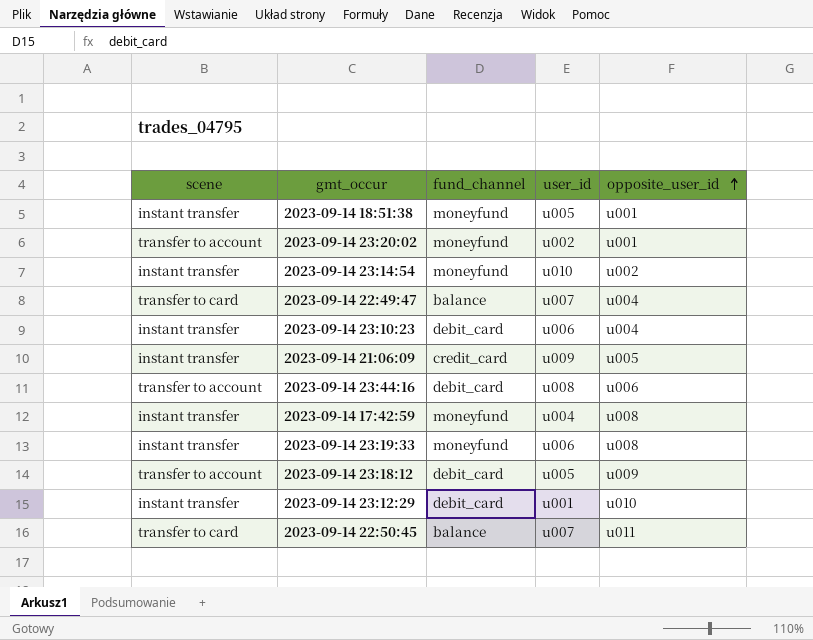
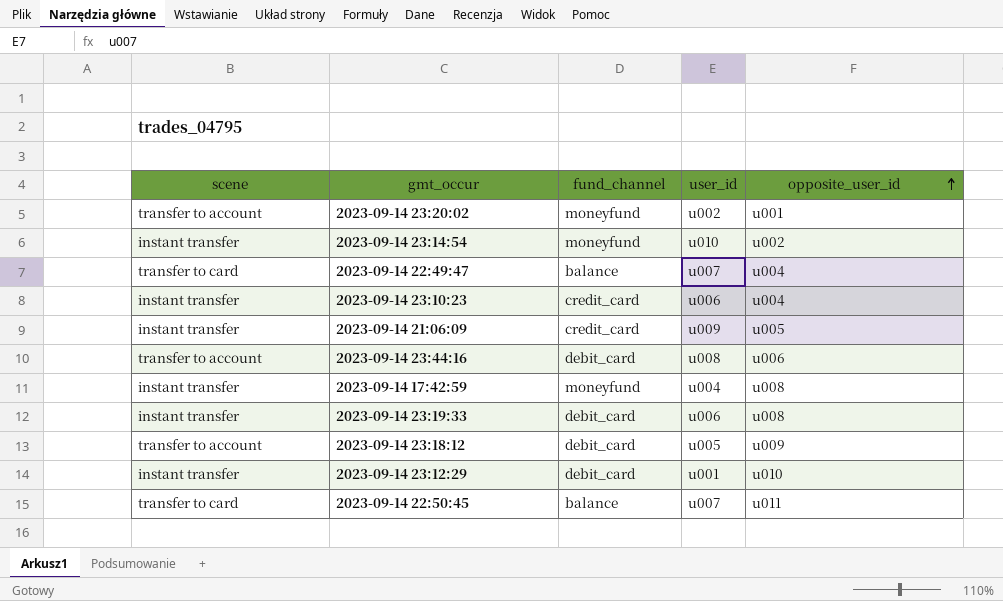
row 2023-09-14 18:51:38: instant transfer | moneyfund | u005 | u001 -> none
2023-09-14 23:10:23 | fund_channel: debit_card -> credit_card
2023-09-14 23:19:33 | fund_channel: moneyfund -> debit_card

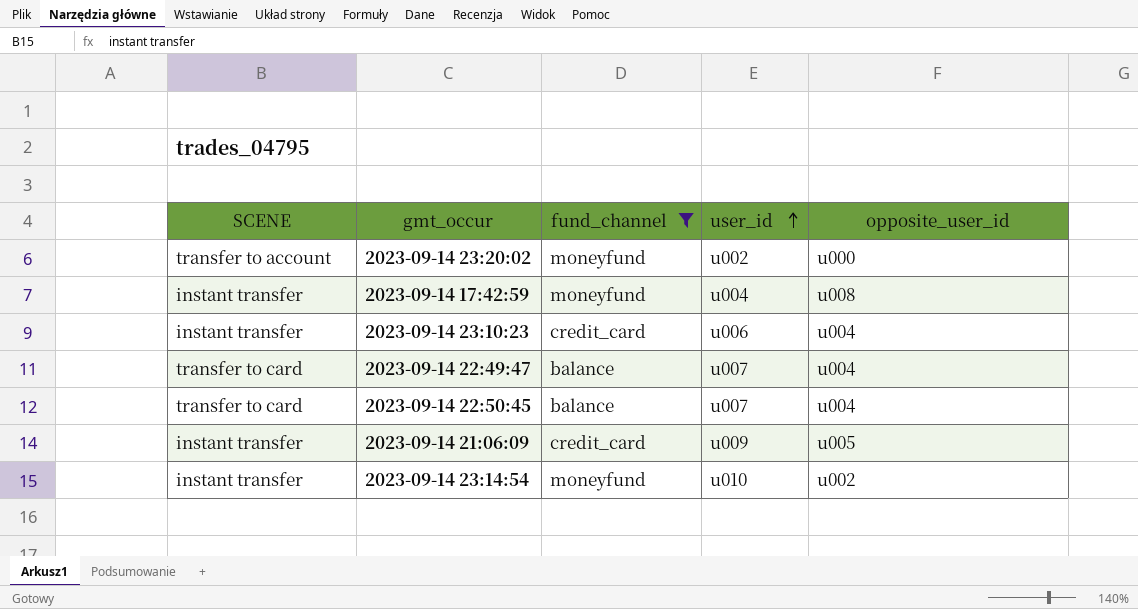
filter: none -> fund_channel != debit_card
row order: opposite_user_id ascending -> user_id ascending
column name: scene -> SCENE
2023-09-14 23:20:02 | opposite_user_id: u001 -> u000
2023-09-14 22:50:45 | opposite_user_id: u011 -> u004

